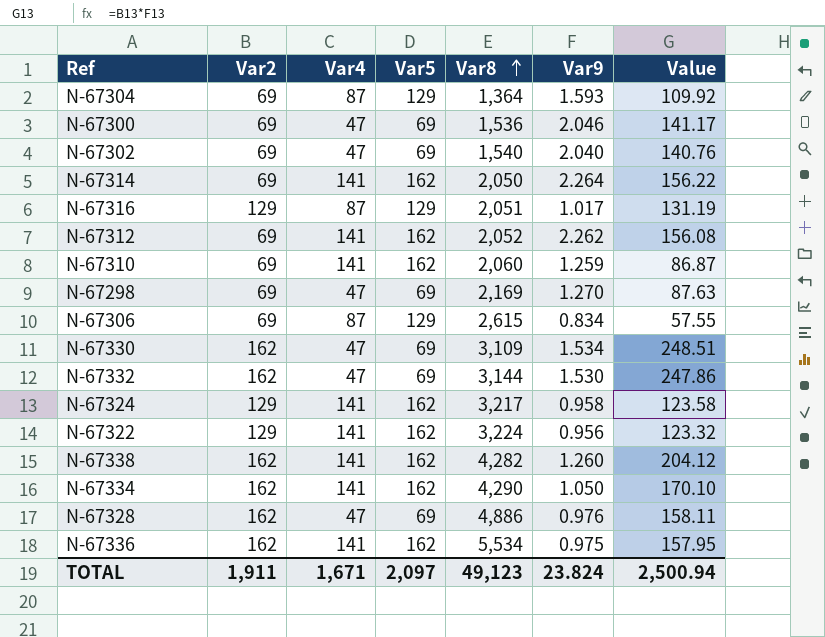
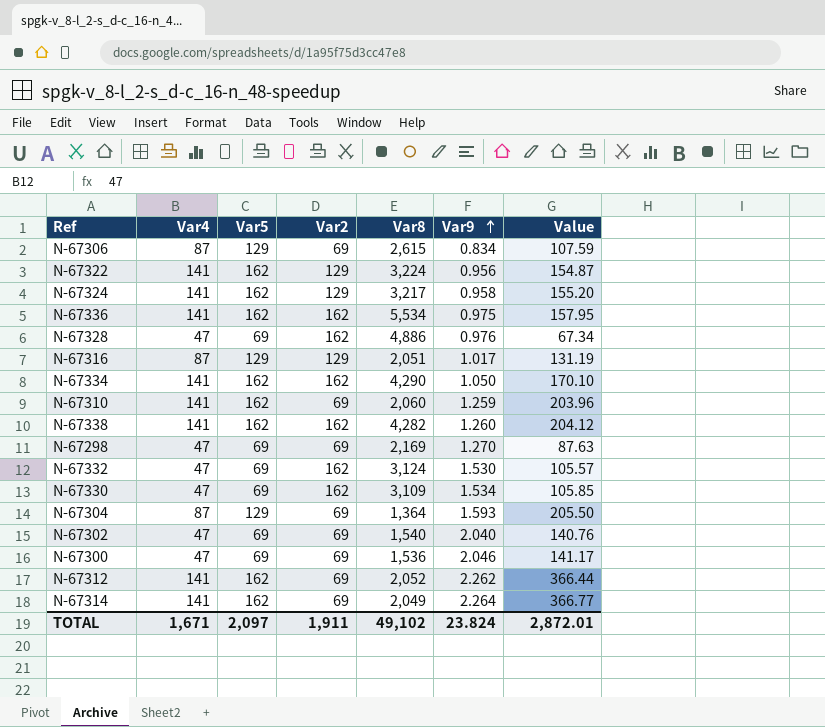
row order: Var8 ascending -> Var9 ascending
column Var2 | position: 2 -> 4
column Value | formula: [Var2] * [Var9] -> [Var5] * [Var9]
N-67332 | Var8: 3,144 -> 3,124
N-67314 | Var8: 2,050 -> 2,049
TOTAL | Var8: 49,123 -> 49,102
TOTAL | Value: 2,500.94 -> 2,872.01

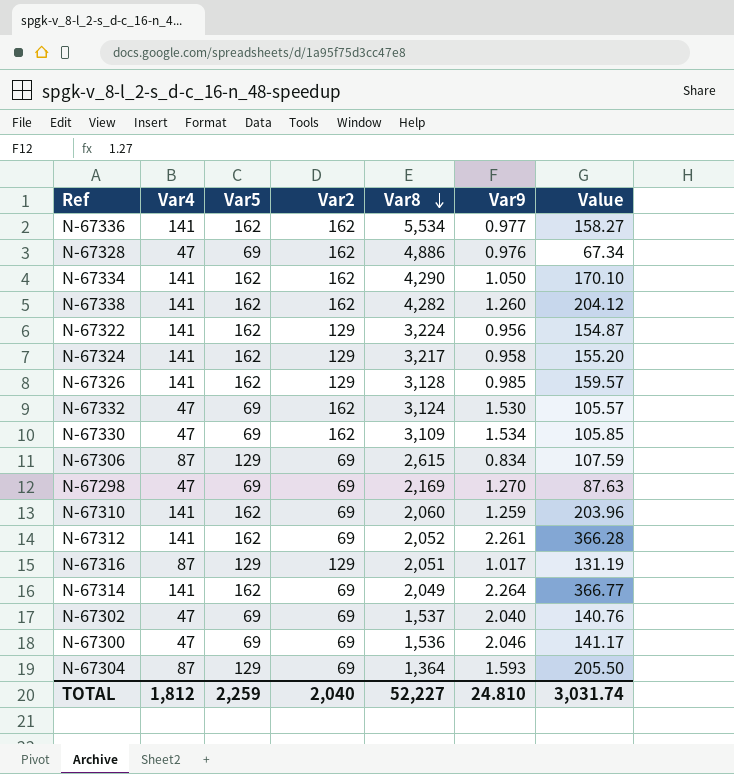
row order: Var9 ascending -> Var8 descending
N-67336 | Var9: 0.975 -> 0.977
N-67336 | Value: 157.95 -> 158.27
row N-67326: none -> 141 | 162 | 129 | 3,128 | 0.985 | 159.57
N-67312 | Var9: 2.262 -> 2.261
N-67312 | Value: 366.44 -> 366.28
N-67302 | Var8: 1,540 -> 1,537
TOTAL | Var4: 1,671 -> 1,812
TOTAL | Var5: 2,097 -> 2,259
TOTAL | Var2: 1,911 -> 2,040
TOTAL | Var8: 49,102 -> 52,227
TOTAL | Var9: 23.824 -> 24.810
TOTAL | Value: 2,872.01 -> 3,031.74

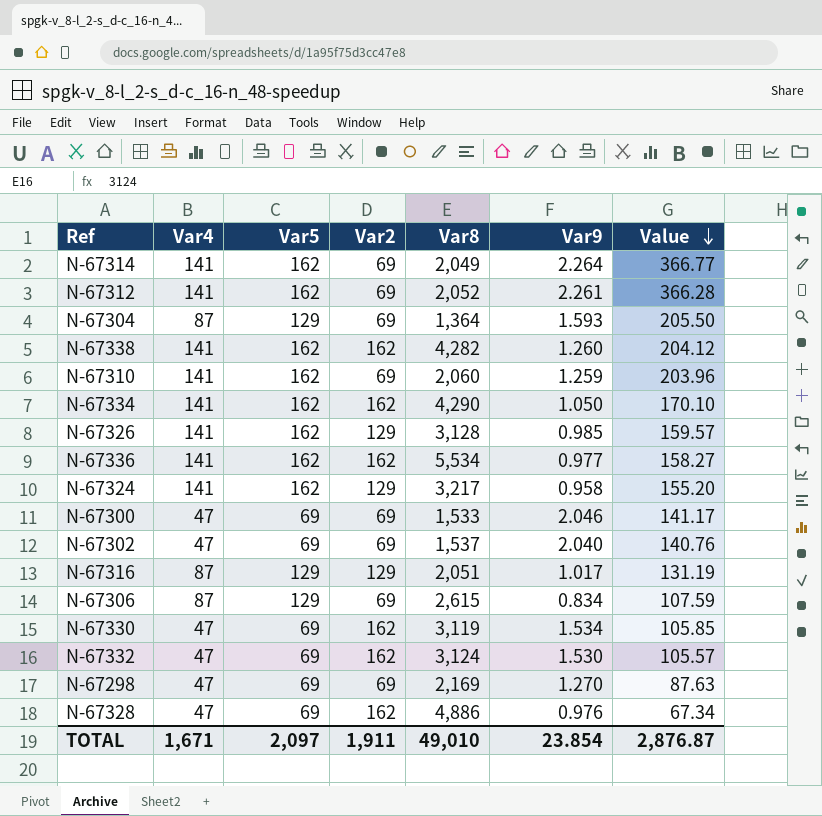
row order: Var8 descending -> Value descending
row N-67322: 141 | 162 | 129 | 3,224 | 0.956 | 154.87 -> none
N-67300 | Var8: 1,536 -> 1,533
N-67330 | Var8: 3,109 -> 3,119
TOTAL | Var4: 1,812 -> 1,671
TOTAL | Var5: 2,259 -> 2,097
TOTAL | Var2: 2,040 -> 1,911
TOTAL | Var8: 52,227 -> 49,010
TOTAL | Var9: 24.810 -> 23.854
TOTAL | Value: 3,031.74 -> 2,876.87

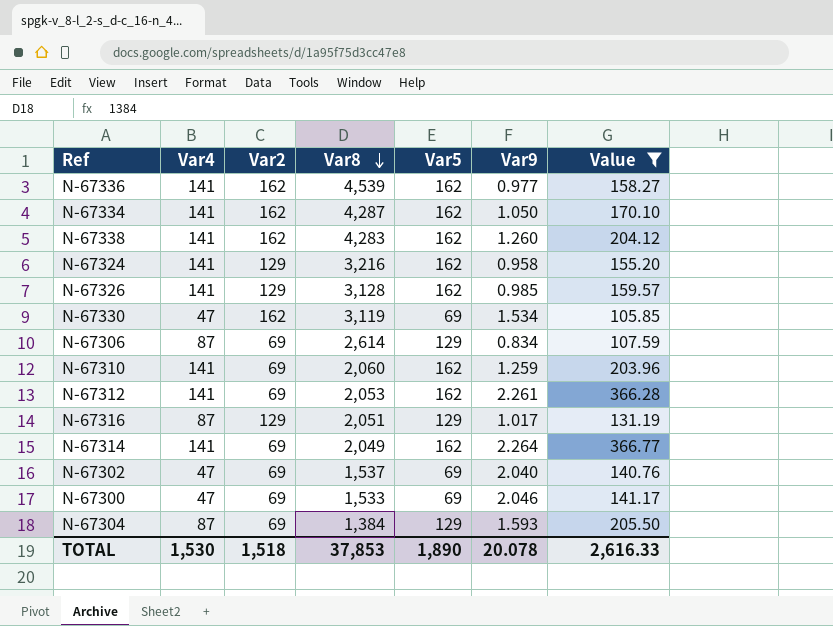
filter: none -> Value >= 105.85
row order: Value descending -> Var8 descending
column Var5 | position: 3 -> 5
N-67336 | Var8: 5,534 -> 4,539
N-67334 | Var8: 4,290 -> 4,287
N-67338 | Var8: 4,282 -> 4,283
N-67324 | Var8: 3,217 -> 3,216
N-67306 | Var8: 2,615 -> 2,614
N-67312 | Var8: 2,052 -> 2,053
N-67304 | Var8: 1,364 -> 1,384
TOTAL | Var4: 1,671 -> 1,530
TOTAL | Var2: 1,911 -> 1,518
TOTAL | Var8: 49,010 -> 37,853
TOTAL | Var5: 2,097 -> 1,890
TOTAL | Var9: 23.854 -> 20.078
TOTAL | Value: 2,876.87 -> 2,616.33

